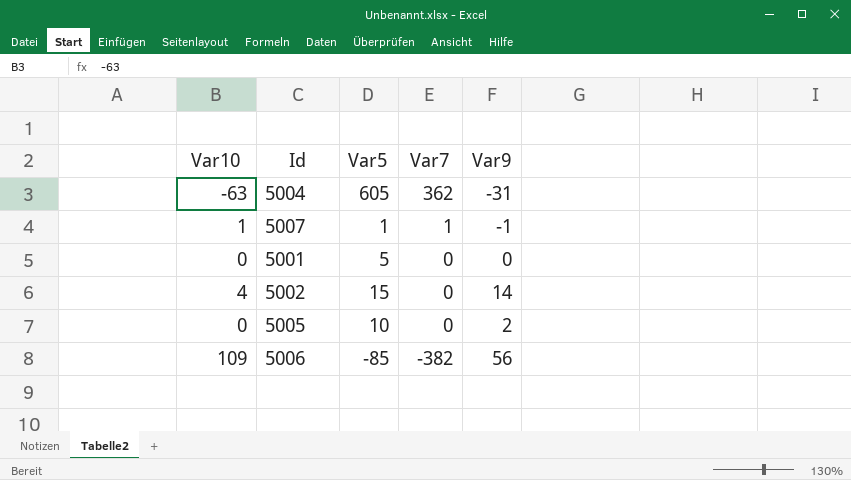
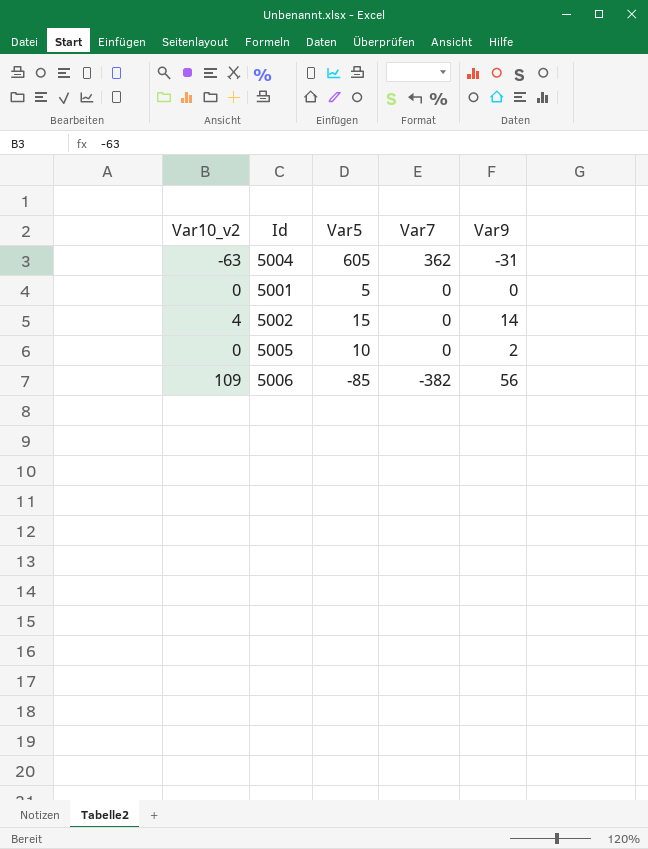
column name: Var10 -> Var10_v2
row 5007: 1 | 1 | 1 | -1 -> none

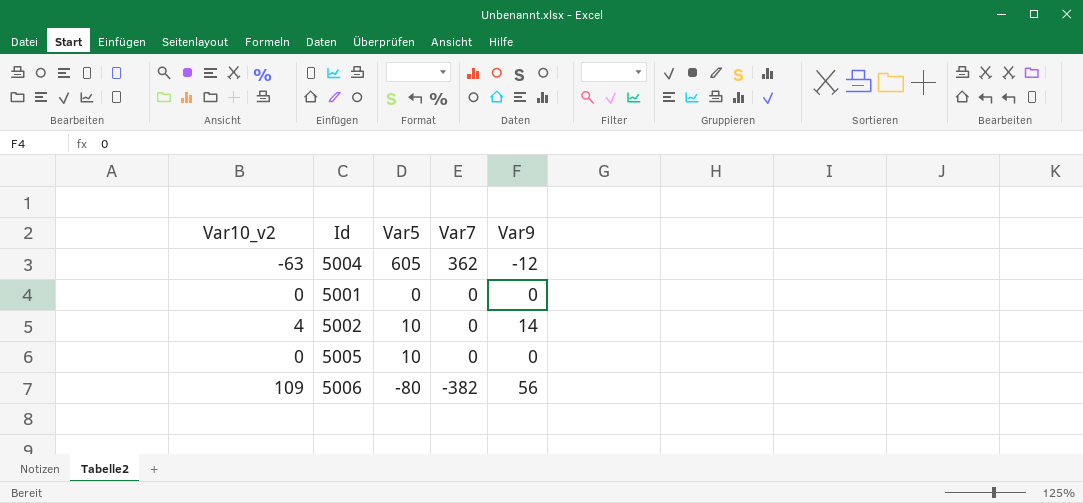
5004 | Var9: -31 -> -12
5001 | Var5: 5 -> 0
5002 | Var5: 15 -> 10
5005 | Var9: 2 -> 0
5006 | Var5: -85 -> -80

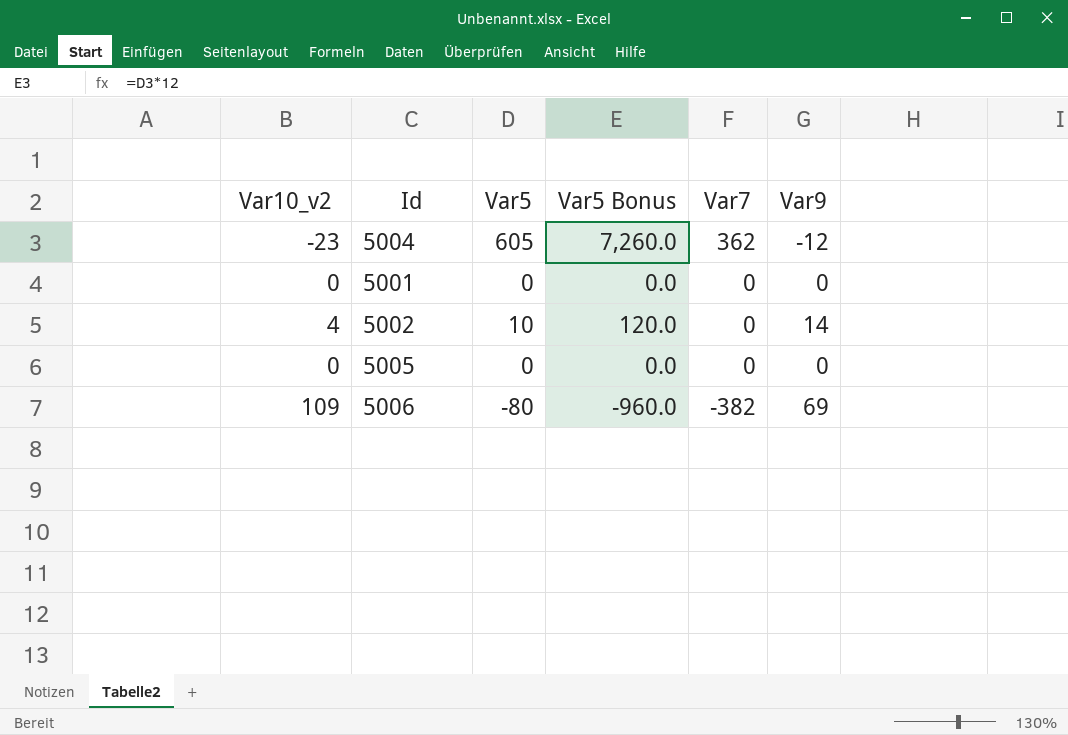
column Var5 Bonus | formula: none -> [Var5] * 12
5004 | Var10_v2: -63 -> -23
5005 | Var5: 10 -> 0
5006 | Var9: 56 -> 69

